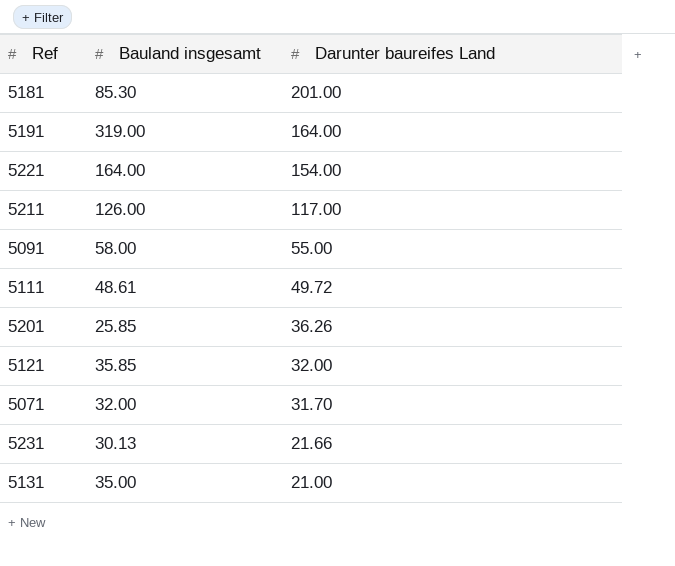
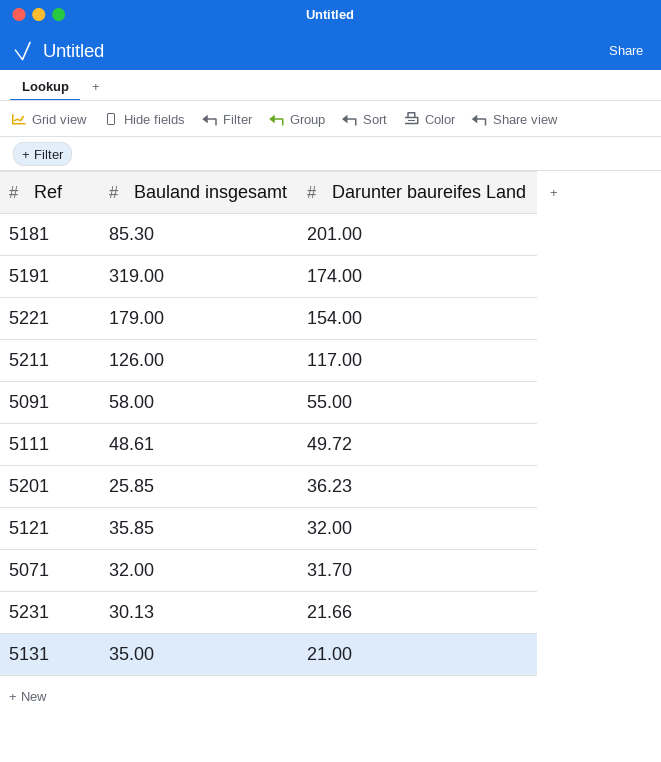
5191 | Darunter baureifes Land: 164.00 -> 174.00
5221 | Bauland insgesamt: 164.00 -> 179.00
5201 | Darunter baureifes Land: 36.26 -> 36.23

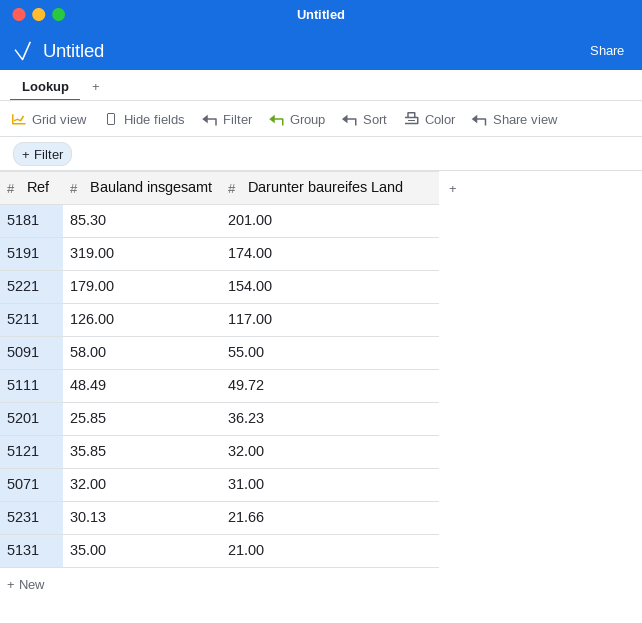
5111 | Bauland insgesamt: 48.61 -> 48.49
5071 | Darunter baureifes Land: 31.70 -> 31.00

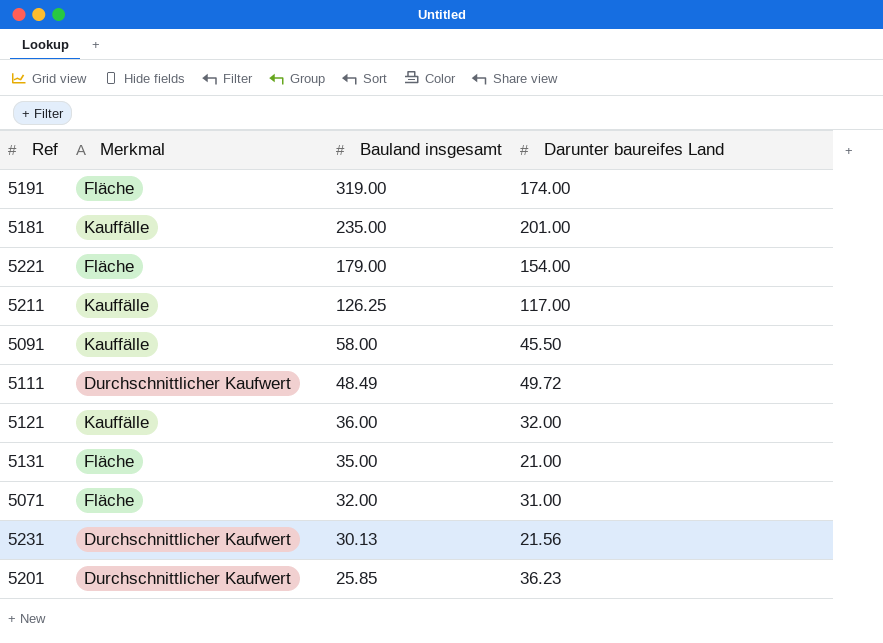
row order: Darunter baureifes Land descending -> Bauland insgesamt descending
column Merkmal | position: none -> 2
5181 | Bauland insgesamt: 85.30 -> 235.00
5211 | Bauland insgesamt: 126.00 -> 126.25
5091 | Darunter baureifes Land: 55.00 -> 45.50
5121 | Bauland insgesamt: 35.85 -> 36.00
5231 | Darunter baureifes Land: 21.66 -> 21.56

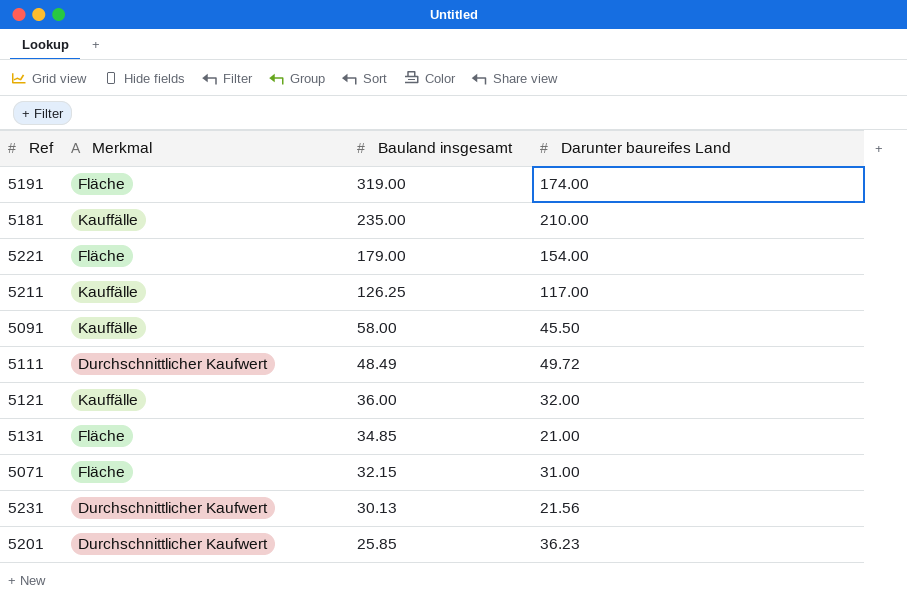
5181 | Darunter baureifes Land: 201.00 -> 210.00
5131 | Bauland insgesamt: 35.00 -> 34.85
5071 | Bauland insgesamt: 32.00 -> 32.15

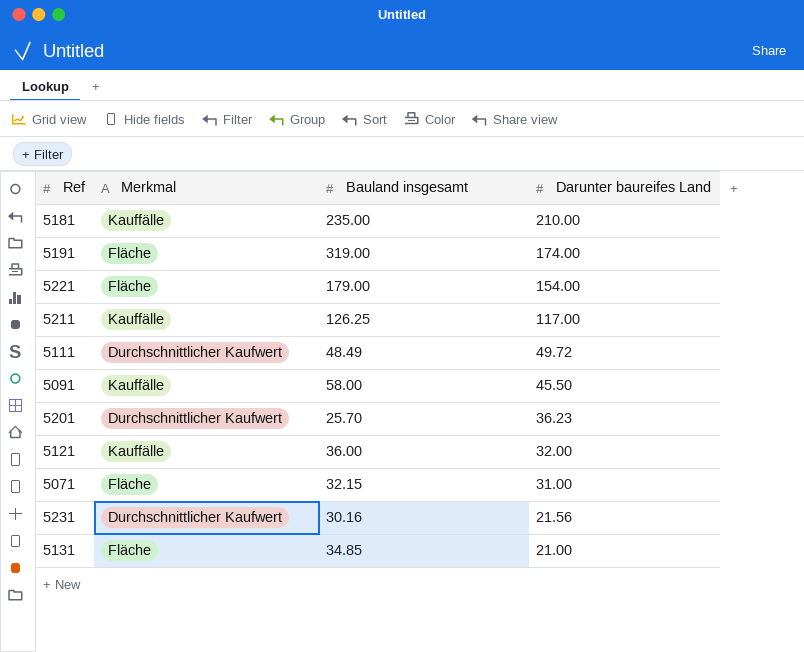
row order: Bauland insgesamt descending -> Darunter baureifes Land descending
5201 | Bauland insgesamt: 25.85 -> 25.70
5231 | Bauland insgesamt: 30.13 -> 30.16

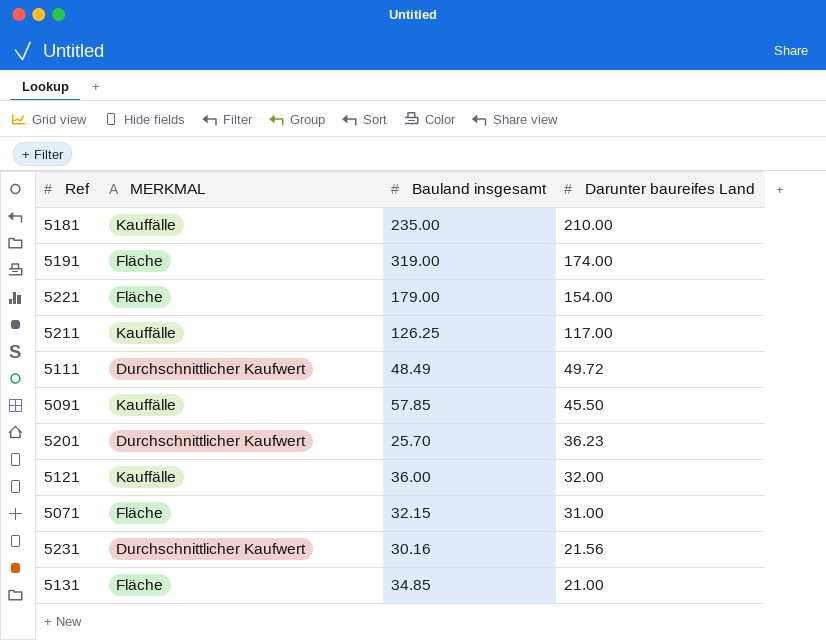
column name: Merkmal -> MERKMAL
5091 | Bauland insgesamt: 58.00 -> 57.85

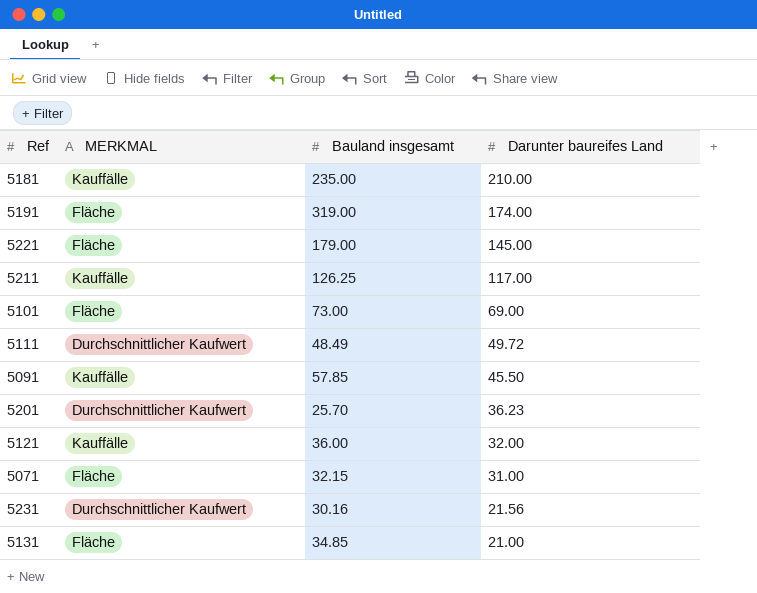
5221 | Darunter baureifes Land: 154.00 -> 145.00
row 5101: none -> Fläche | 73.00 | 69.00

